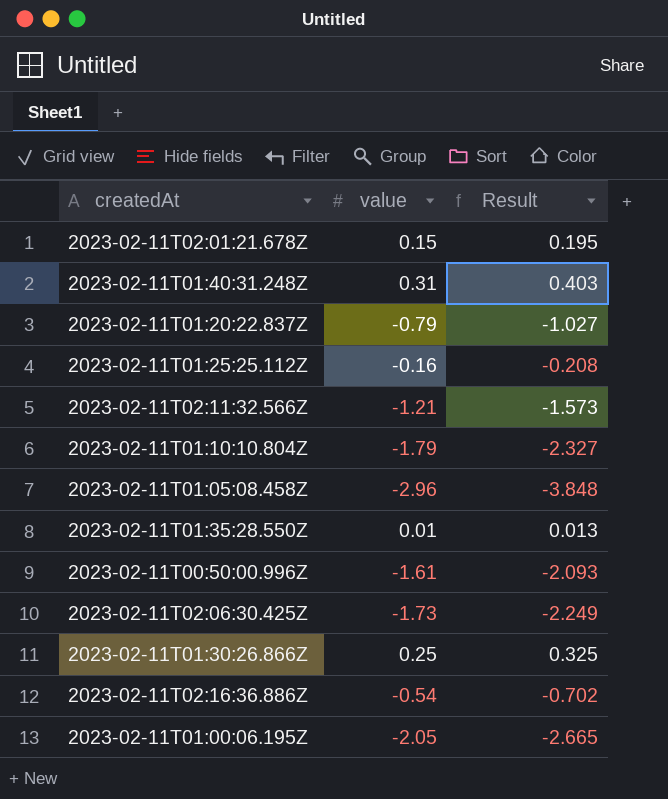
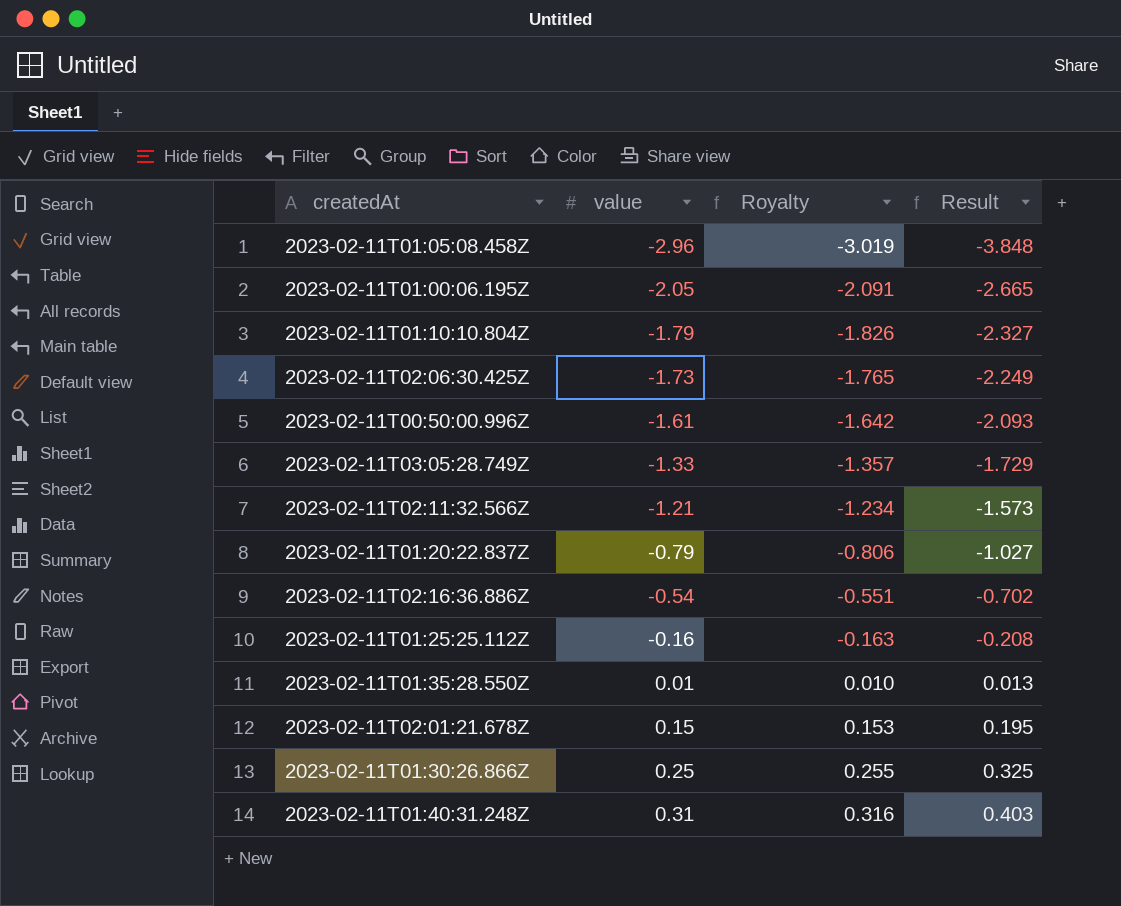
row order: none -> value ascending
column Royalty | formula: none -> [value] * 1.02
row 2023-02-11T03:05:28.749Z: none -> -1.33 | -1.357 | -1.729

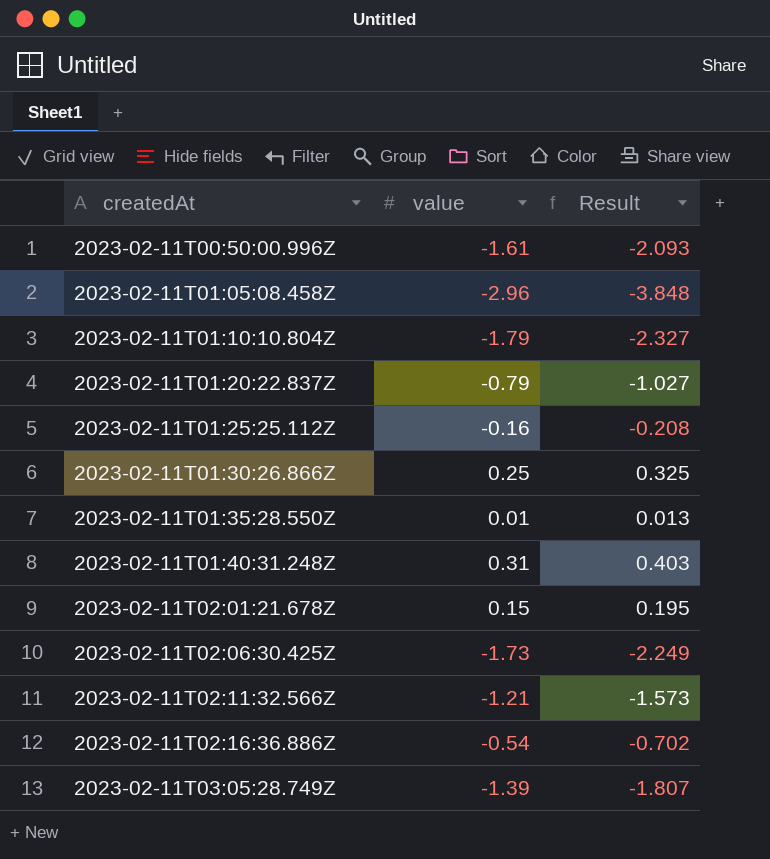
row order: value ascending -> createdAt ascending
column Royalty | formula: [value] * 1.02 -> none
row 2023-02-11T01:00:06.195Z: -2.05 | -2.091 | -2.665 -> none
2023-02-11T03:05:28.749Z | value: -1.33 -> -1.39
2023-02-11T03:05:28.749Z | Result: -1.729 -> -1.807

